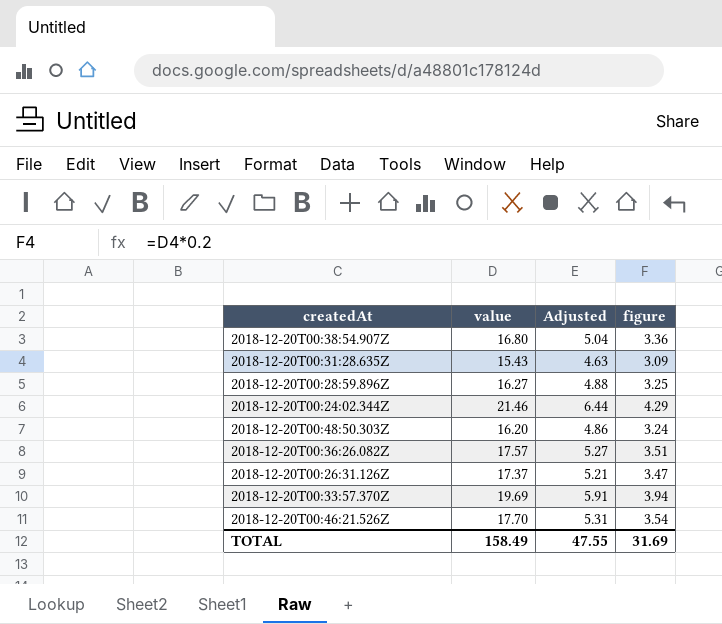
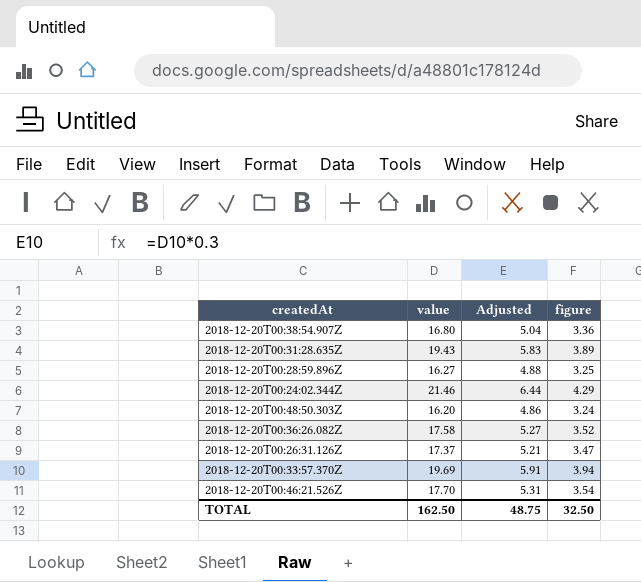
2018-12-20T00:31:28.635Z | value: 15.43 -> 19.43
2018-12-20T00:31:28.635Z | Adjusted: 4.63 -> 5.83
2018-12-20T00:31:28.635Z | figure: 3.09 -> 3.89
2018-12-20T00:36:26.082Z | value: 17.57 -> 17.58
2018-12-20T00:36:26.082Z | figure: 3.51 -> 3.52
TOTAL | value: 158.49 -> 162.50
TOTAL | Adjusted: 47.55 -> 48.75
TOTAL | figure: 31.69 -> 32.50

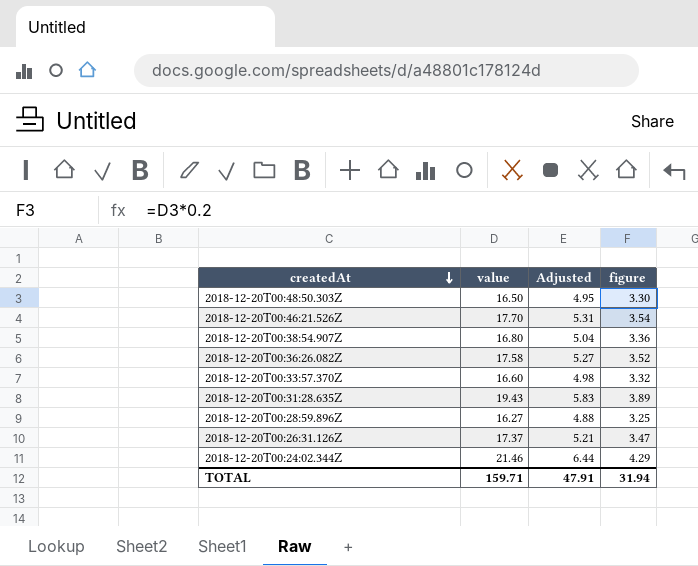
row order: none -> createdAt descending
2018-12-20T00:48:50.303Z | value: 16.20 -> 16.50
2018-12-20T00:48:50.303Z | Adjusted: 4.86 -> 4.95
2018-12-20T00:48:50.303Z | figure: 3.24 -> 3.30
2018-12-20T00:33:57.370Z | value: 19.69 -> 16.60
2018-12-20T00:33:57.370Z | Adjusted: 5.91 -> 4.98
2018-12-20T00:33:57.370Z | figure: 3.94 -> 3.32
TOTAL | value: 162.50 -> 159.71
TOTAL | Adjusted: 48.75 -> 47.91
TOTAL | figure: 32.50 -> 31.94

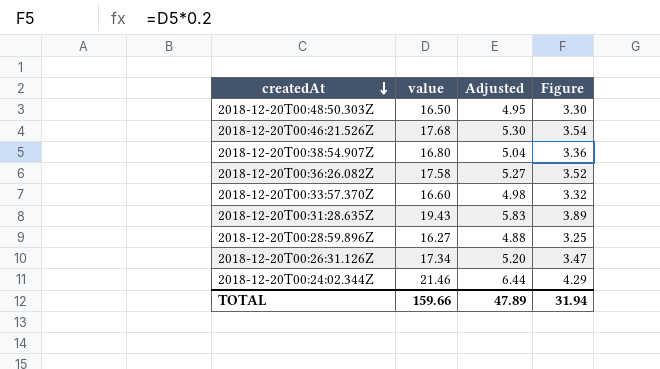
column name: figure -> Figure
2018-12-20T00:46:21.526Z | value: 17.70 -> 17.68
2018-12-20T00:46:21.526Z | Adjusted: 5.31 -> 5.30
2018-12-20T00:26:31.126Z | value: 17.37 -> 17.34
2018-12-20T00:26:31.126Z | Adjusted: 5.21 -> 5.20
TOTAL | value: 159.71 -> 159.66
TOTAL | Adjusted: 47.91 -> 47.89

